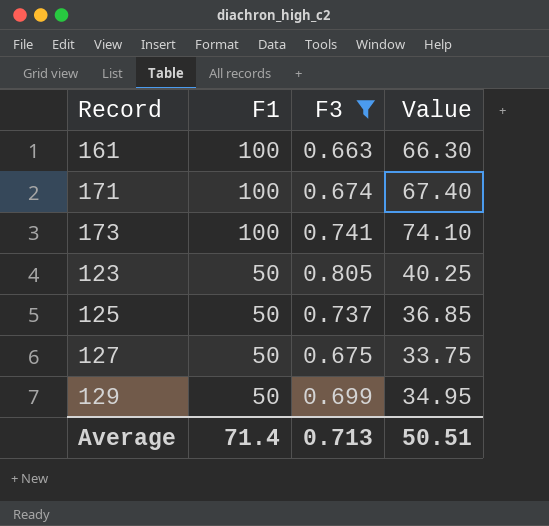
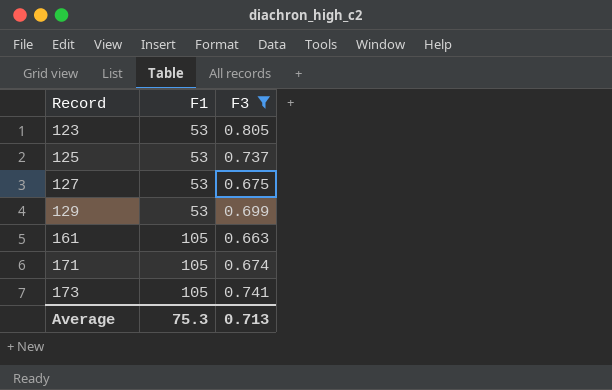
row order: F1 descending -> Record ascending
column Value | formula: [F1] * [F3] -> none
123 | F1: 50 -> 53
125 | F1: 50 -> 53
127 | F1: 50 -> 53
129 | F1: 50 -> 53
161 | F1: 100 -> 105
171 | F1: 100 -> 105
173 | F1: 100 -> 105
Average | F1: 71.4 -> 75.3

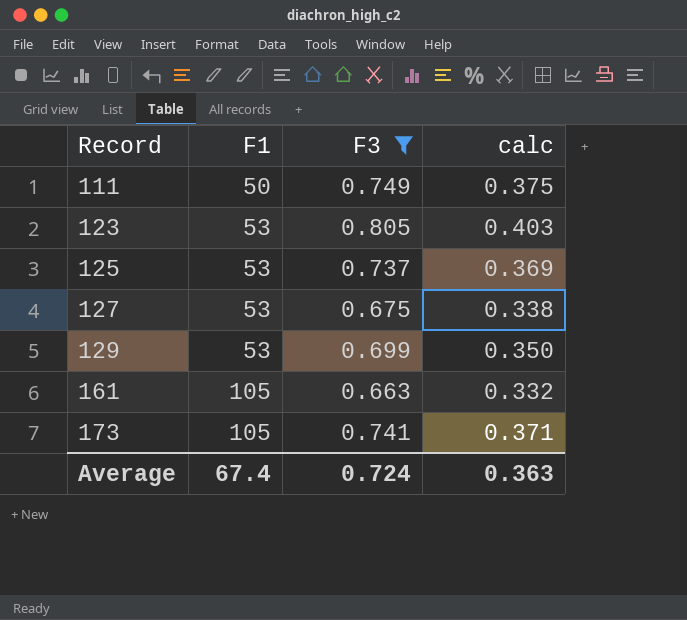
column calc | formula: none -> [F3] * 0.5
row 171: 105 | 0.674 -> none
row 111: none -> 50 | 0.749 | 0.375
Average | F1: 75.3 -> 67.4
Average | F3: 0.713 -> 0.724

